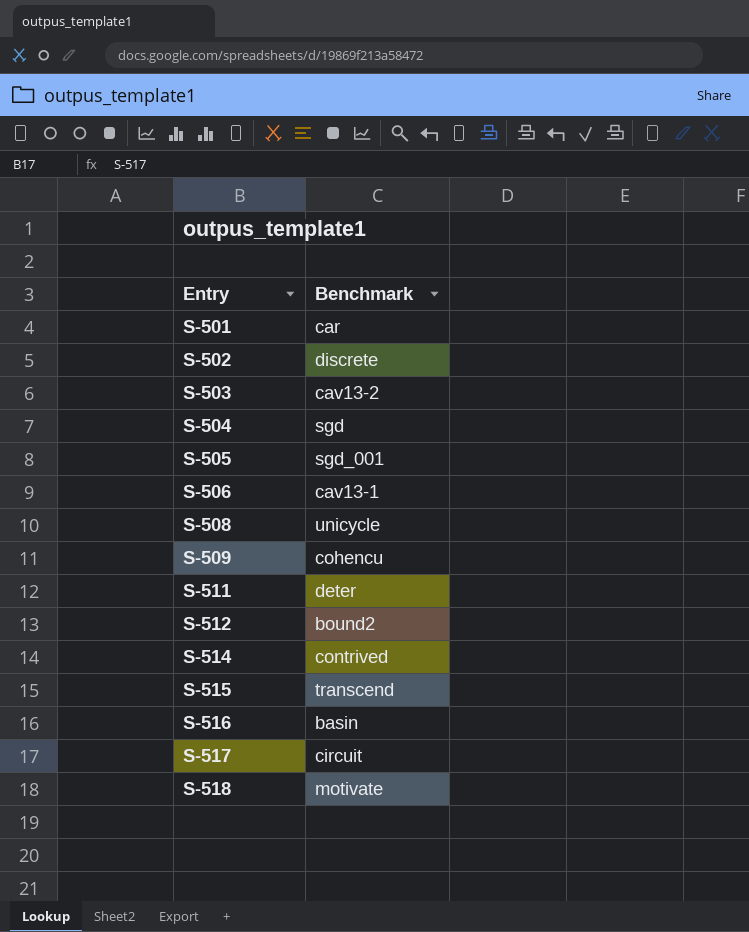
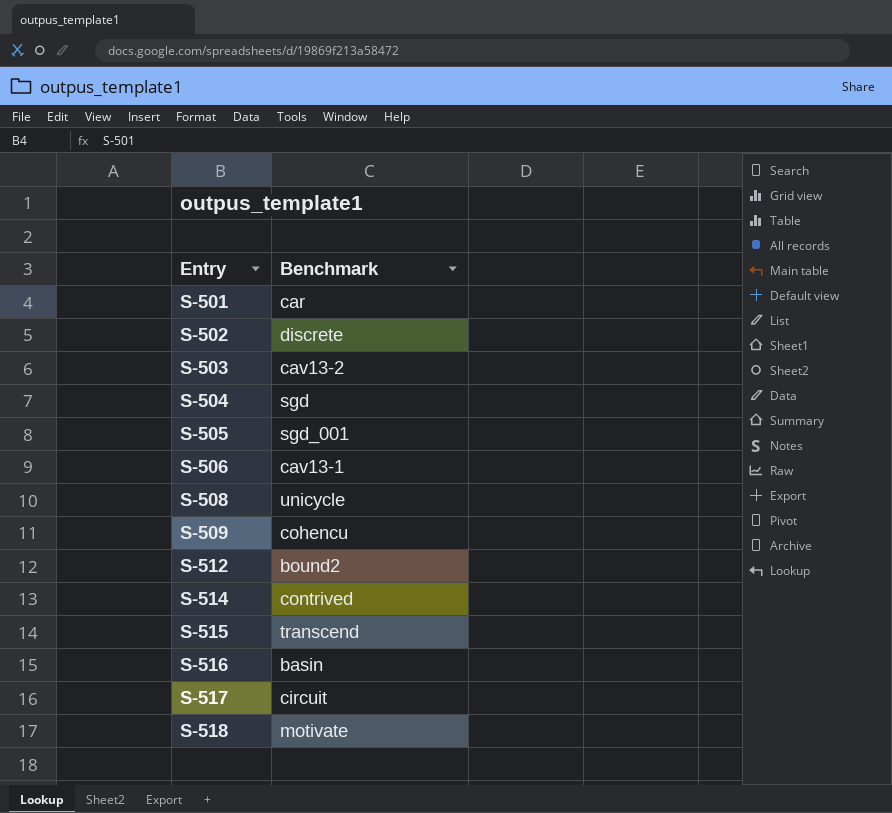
row S-511: deter -> none

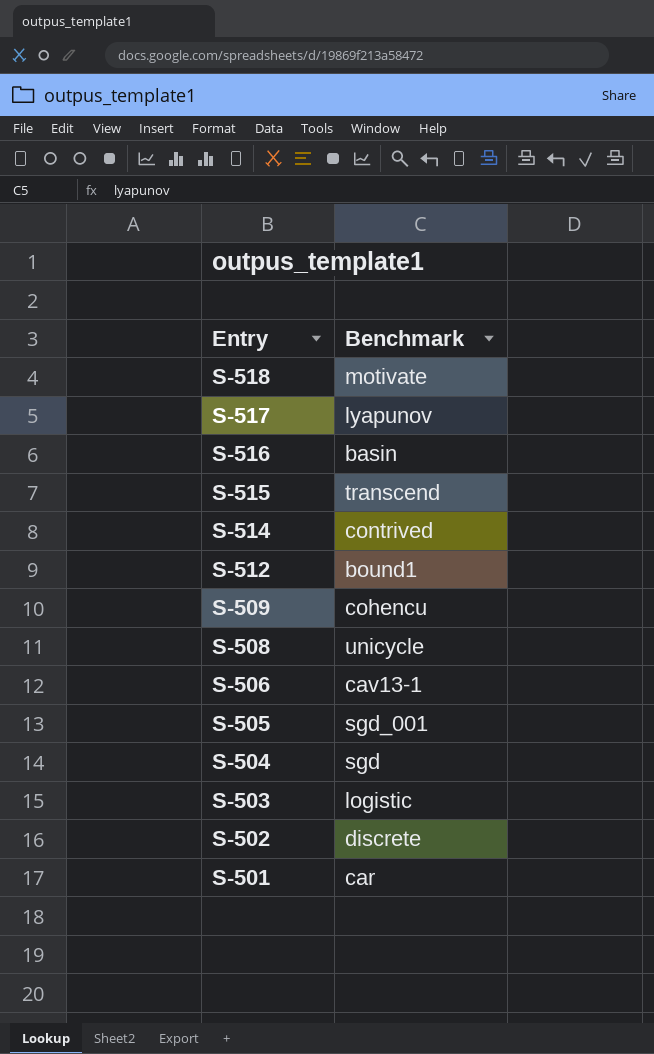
row order: Entry ascending -> Entry descending
S-517 | Benchmark: circuit -> lyapunov
S-512 | Benchmark: bound2 -> bound1
S-503 | Benchmark: cav13-2 -> logistic

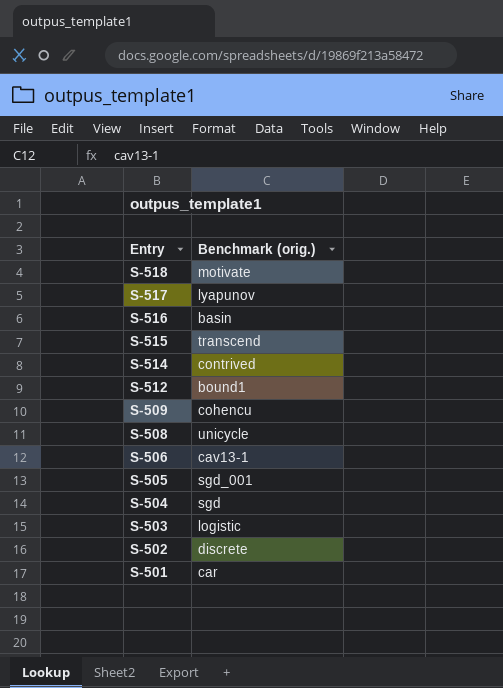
column name: Benchmark -> Benchmark (orig.)

